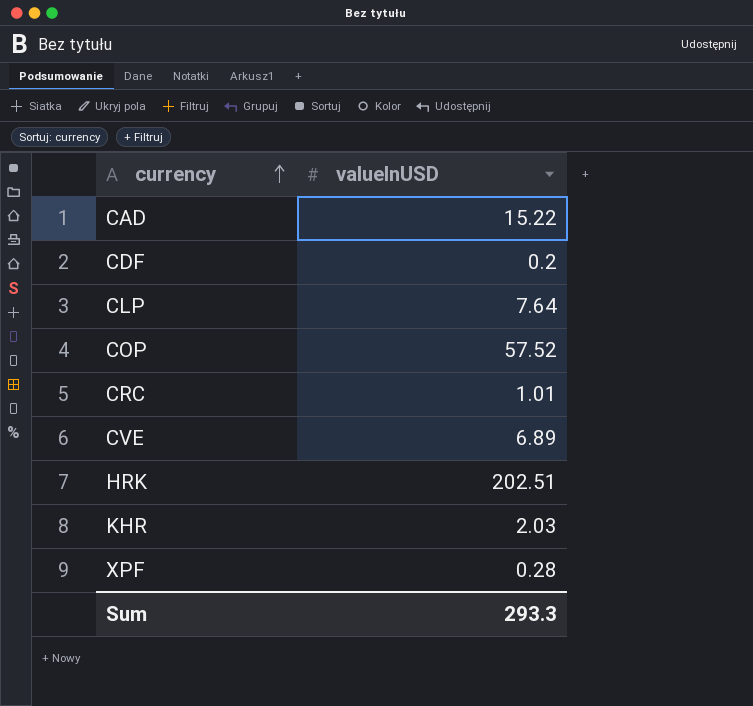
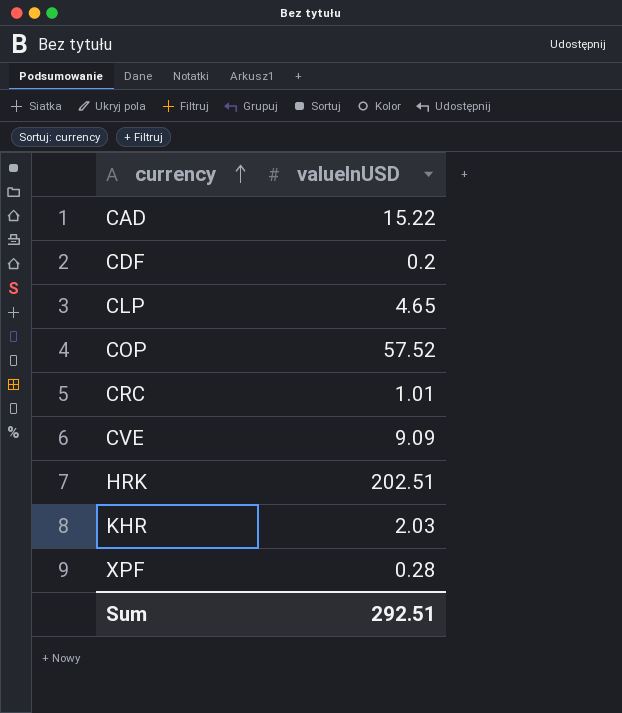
CLP | valueInUSD: 7.64 -> 4.65
CVE | valueInUSD: 6.89 -> 9.09
Sum | valueInUSD: 293.3 -> 292.51

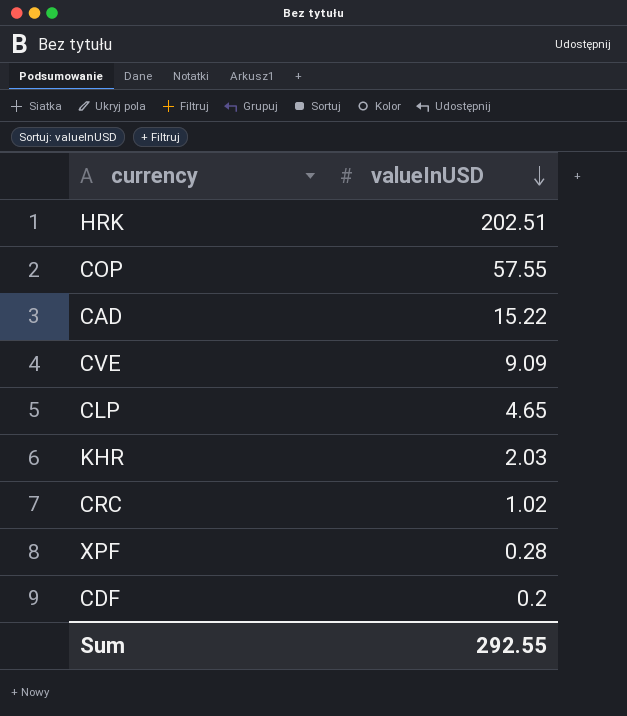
row order: currency ascending -> valueInUSD descending
COP | valueInUSD: 57.52 -> 57.55
CRC | valueInUSD: 1.01 -> 1.02
Sum | valueInUSD: 292.51 -> 292.55

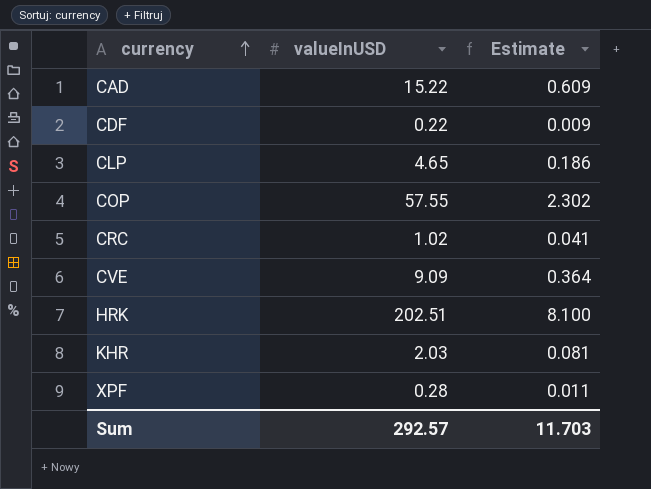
row order: valueInUSD descending -> currency ascending
column Estimate | formula: none -> [valueInUSD] * 0.04
CDF | valueInUSD: 0.2 -> 0.22
Sum | valueInUSD: 292.55 -> 292.57

